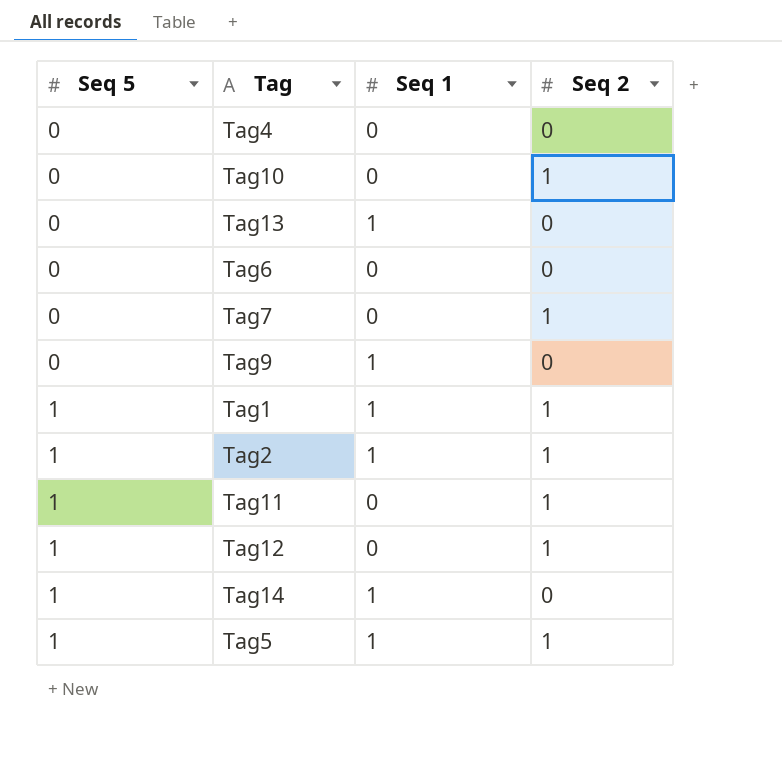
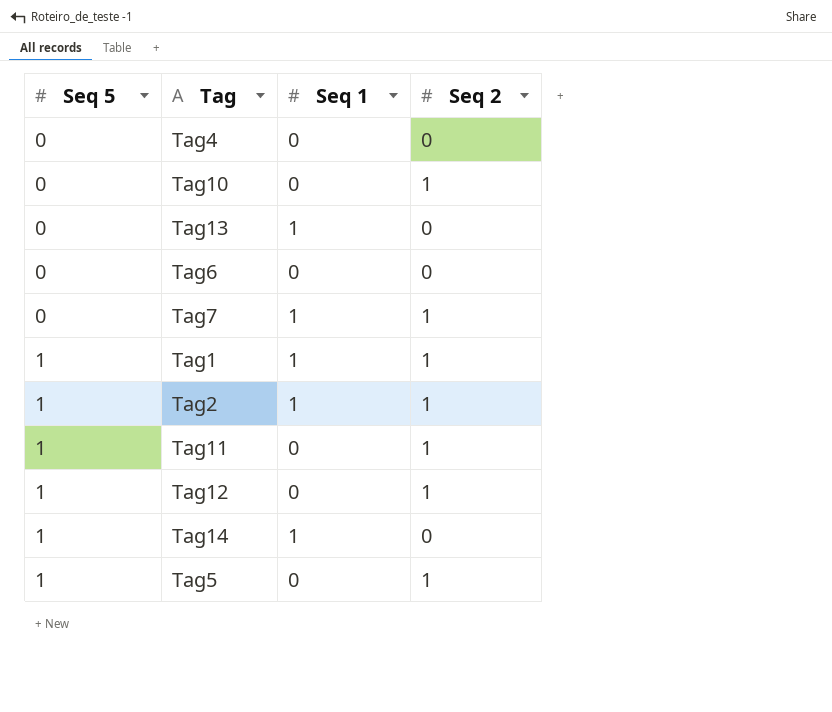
row Tag9: 0 | 1 | 0 -> none
Tag7 | Seq 1: 0 -> 1
Tag5 | Seq 1: 1 -> 0

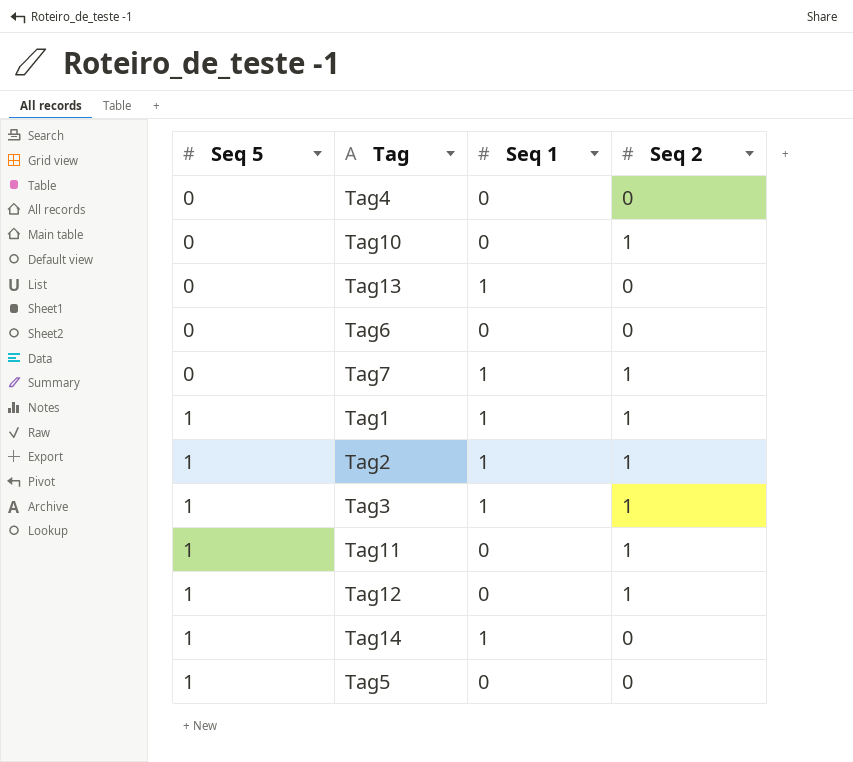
row Tag3: none -> 1 | 1 | 1
Tag5 | Seq 2: 1 -> 0

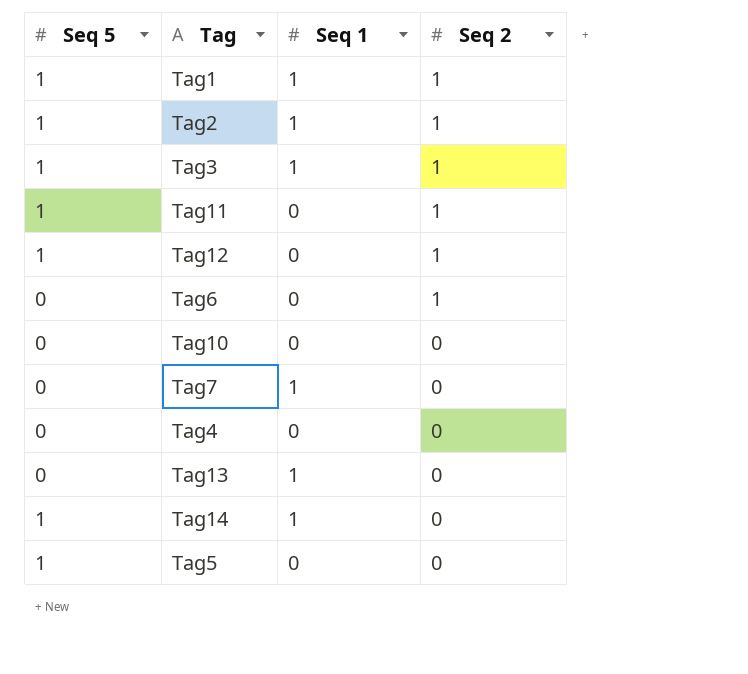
row order: Seq 5 ascending -> Seq 2 descending
Tag6 | Seq 2: 0 -> 1
Tag10 | Seq 2: 1 -> 0
Tag7 | Seq 2: 1 -> 0

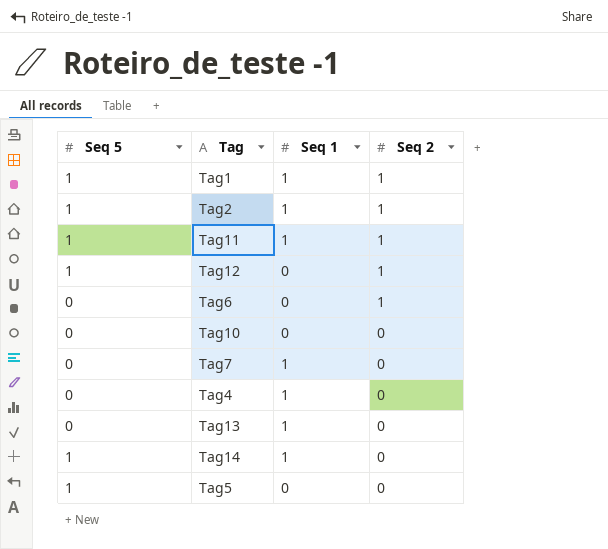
row Tag3: 1 | 1 | 1 -> none
Tag11 | Seq 1: 0 -> 1
Tag4 | Seq 1: 0 -> 1

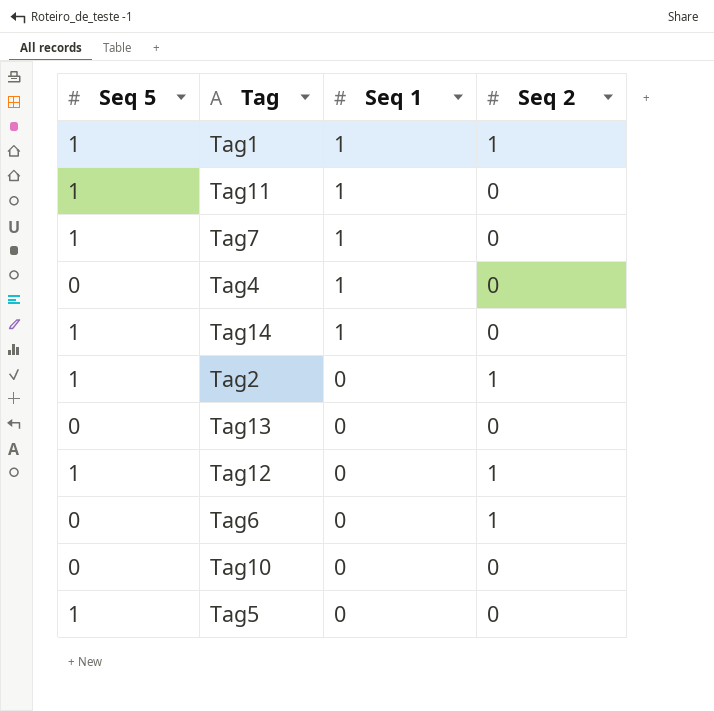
row order: Seq 2 descending -> Seq 1 descending
Tag11 | Seq 2: 1 -> 0
Tag7 | Seq 5: 0 -> 1
Tag2 | Seq 1: 1 -> 0
Tag13 | Seq 1: 1 -> 0

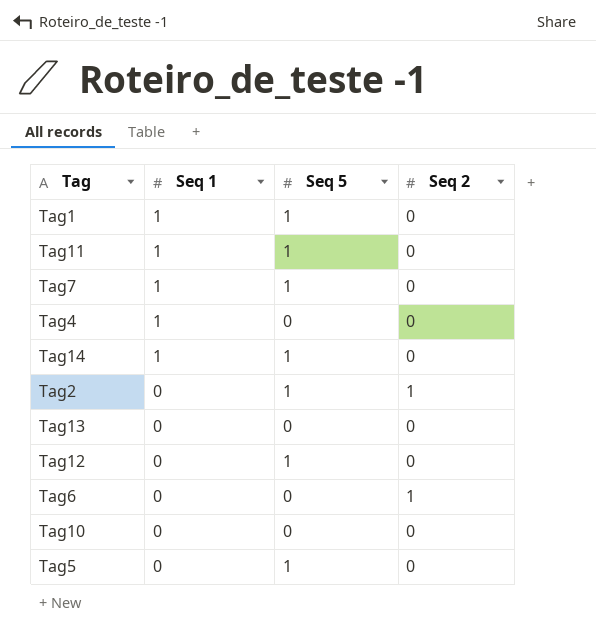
column Seq 5 | position: 1 -> 3
Tag1 | Seq 2: 1 -> 0
Tag12 | Seq 2: 1 -> 0

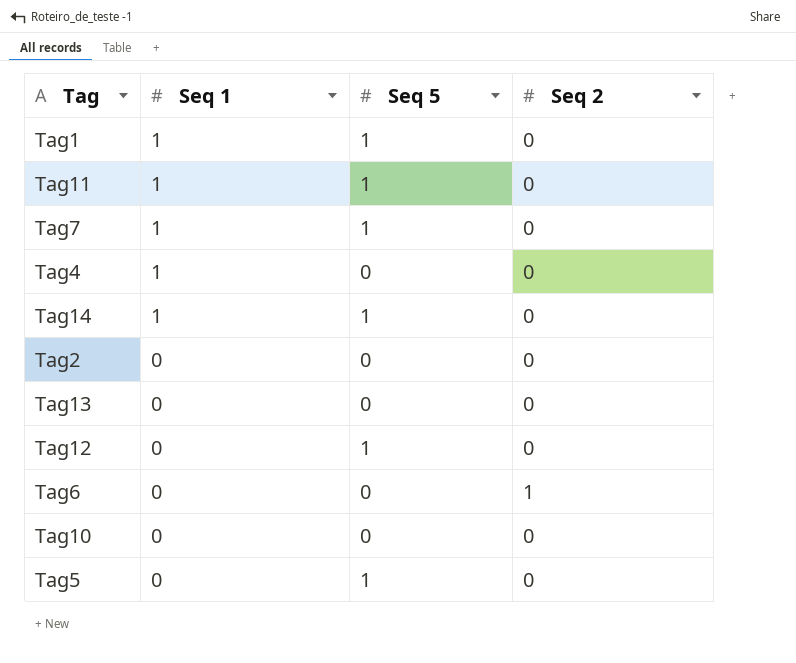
Tag2 | Seq 5: 1 -> 0
Tag2 | Seq 2: 1 -> 0

